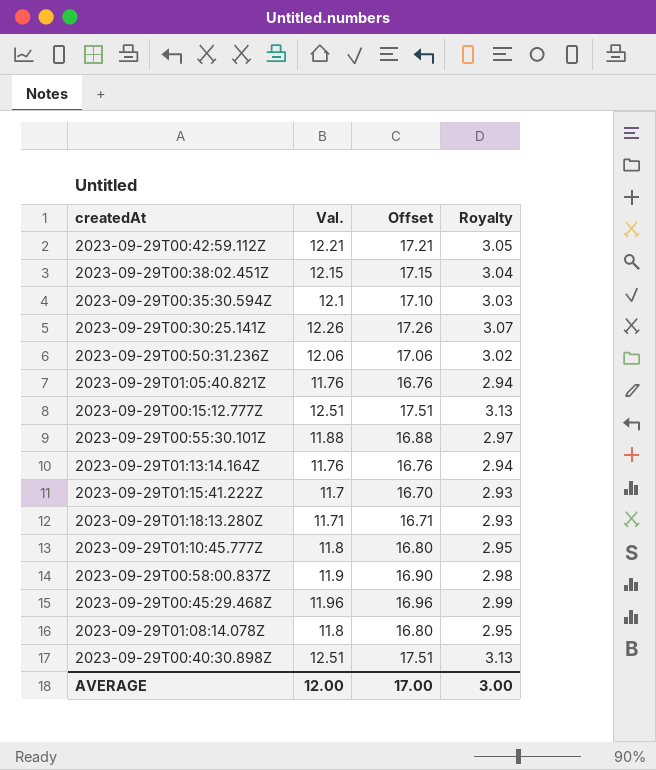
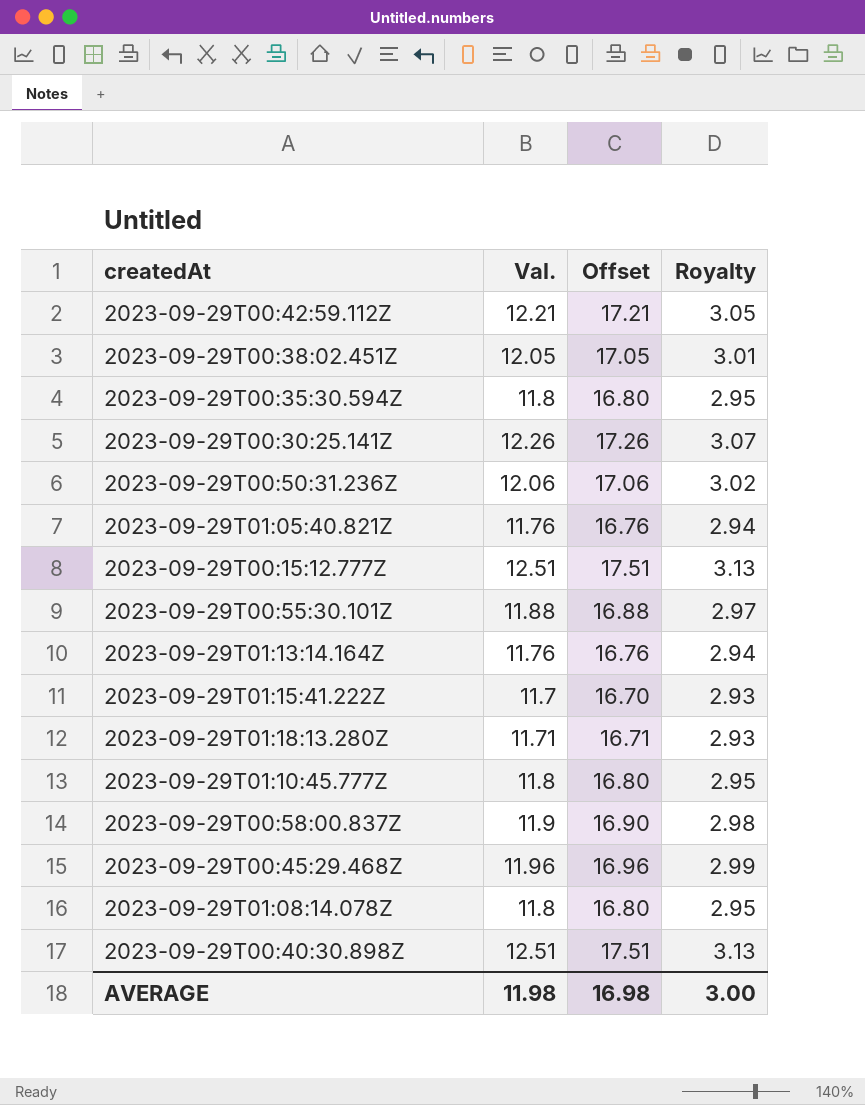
2023-09-29T00:38:02.451Z | Val.: 12.15 -> 12.05
2023-09-29T00:38:02.451Z | Offset: 17.15 -> 17.05
2023-09-29T00:38:02.451Z | Royalty: 3.04 -> 3.01
2023-09-29T00:35:30.594Z | Val.: 12.1 -> 11.8
2023-09-29T00:35:30.594Z | Offset: 17.10 -> 16.80
2023-09-29T00:35:30.594Z | Royalty: 3.03 -> 2.95
AVERAGE | Val.: 12.00 -> 11.98
AVERAGE | Offset: 17.00 -> 16.98

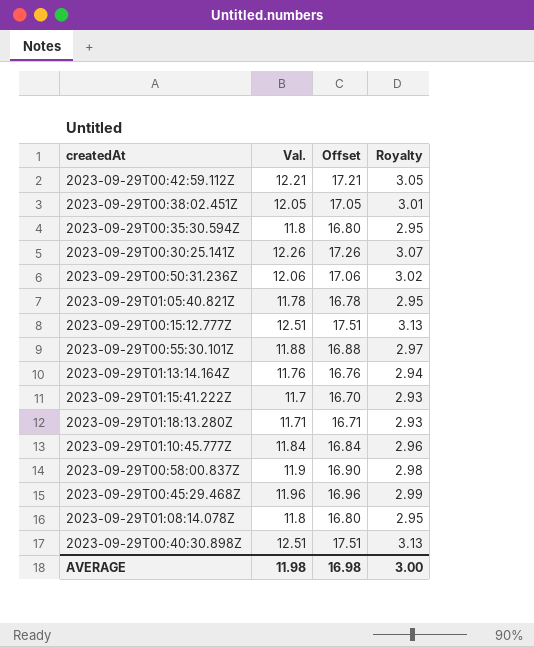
2023-09-29T01:05:40.821Z | Val.: 11.76 -> 11.78
2023-09-29T01:05:40.821Z | Offset: 16.76 -> 16.78
2023-09-29T01:05:40.821Z | Royalty: 2.94 -> 2.95
2023-09-29T01:10:45.777Z | Val.: 11.8 -> 11.84
2023-09-29T01:10:45.777Z | Offset: 16.80 -> 16.84
2023-09-29T01:10:45.777Z | Royalty: 2.95 -> 2.96

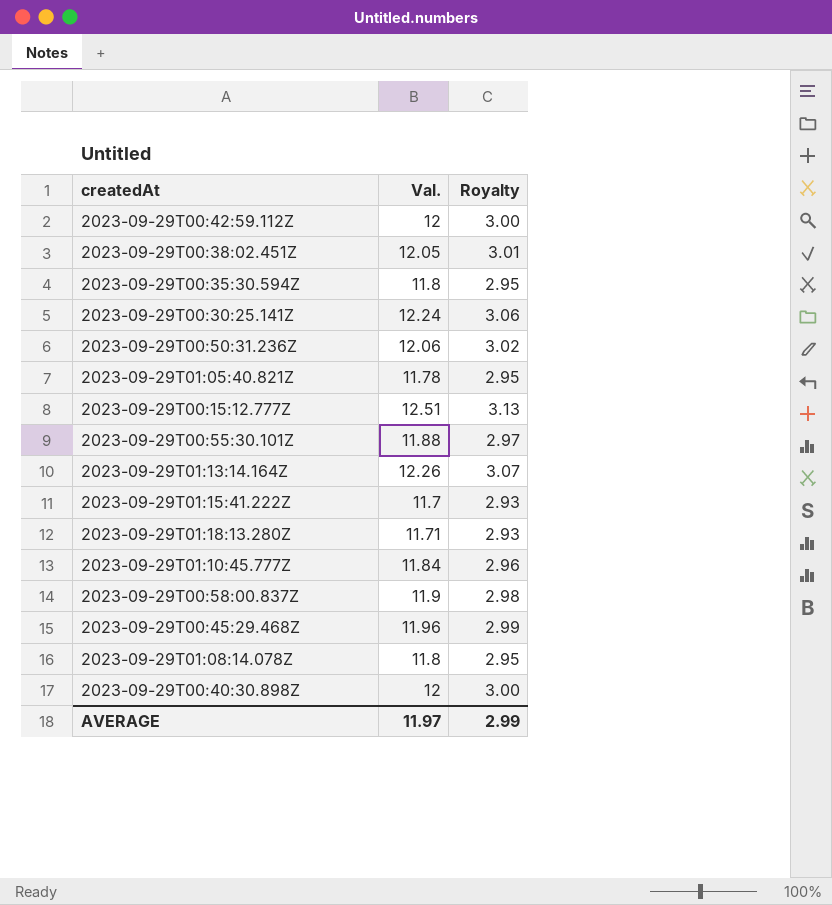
column Offset | formula: [Val.] + 5 -> none
2023-09-29T00:42:59.112Z | Val.: 12.21 -> 12
2023-09-29T00:42:59.112Z | Royalty: 3.05 -> 3.00
2023-09-29T00:30:25.141Z | Val.: 12.26 -> 12.24
2023-09-29T00:30:25.141Z | Royalty: 3.07 -> 3.06
2023-09-29T01:13:14.164Z | Val.: 11.76 -> 12.26
2023-09-29T01:13:14.164Z | Royalty: 2.94 -> 3.07
2023-09-29T00:40:30.898Z | Val.: 12.51 -> 12
2023-09-29T00:40:30.898Z | Royalty: 3.13 -> 3.00
AVERAGE | Val.: 11.98 -> 11.97
AVERAGE | Royalty: 3.00 -> 2.99

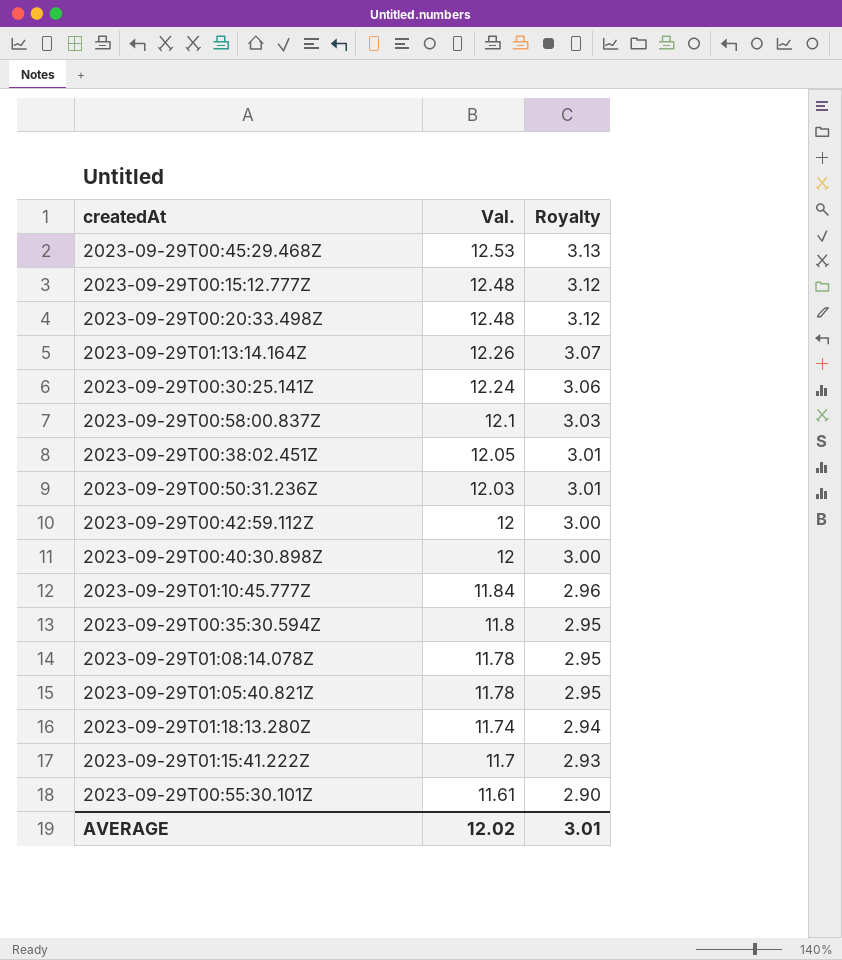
row order: none -> Val. descending
2023-09-29T00:45:29.468Z | Val.: 11.96 -> 12.53
2023-09-29T00:45:29.468Z | Royalty: 2.99 -> 3.13
2023-09-29T00:15:12.777Z | Val.: 12.51 -> 12.48
2023-09-29T00:15:12.777Z | Royalty: 3.13 -> 3.12
row 2023-09-29T00:20:33.498Z: none -> 12.48 | 3.12
2023-09-29T00:58:00.837Z | Val.: 11.9 -> 12.1
2023-09-29T00:58:00.837Z | Royalty: 2.98 -> 3.03
2023-09-29T00:50:31.236Z | Val.: 12.06 -> 12.03
2023-09-29T00:50:31.236Z | Royalty: 3.02 -> 3.01
2023-09-29T01:08:14.078Z | Val.: 11.8 -> 11.78
2023-09-29T01:18:13.280Z | Val.: 11.71 -> 11.74
2023-09-29T01:18:13.280Z | Royalty: 2.93 -> 2.94
2023-09-29T00:55:30.101Z | Val.: 11.88 -> 11.61
2023-09-29T00:55:30.101Z | Royalty: 2.97 -> 2.90
AVERAGE | Val.: 11.97 -> 12.02
AVERAGE | Royalty: 2.99 -> 3.01

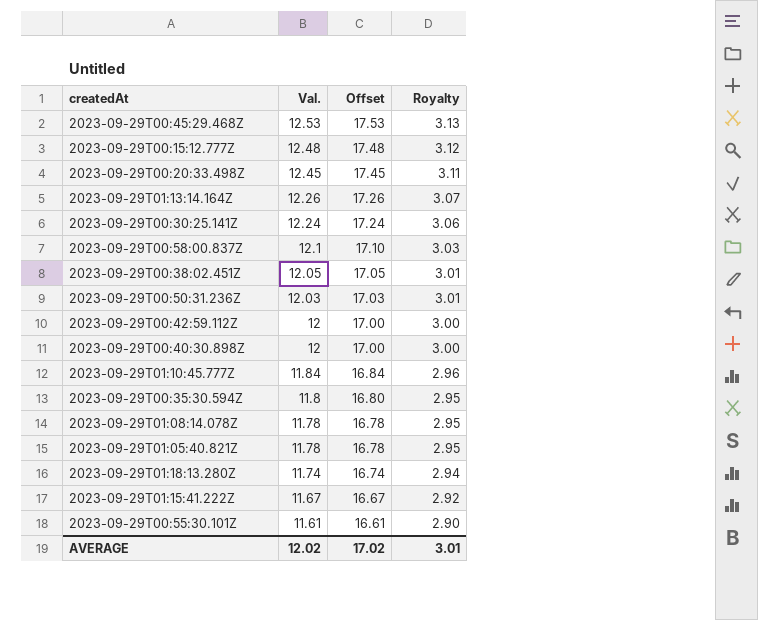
column Offset | formula: none -> [Val.] + 5
2023-09-29T00:20:33.498Z | Val.: 12.48 -> 12.45
2023-09-29T00:20:33.498Z | Royalty: 3.12 -> 3.11
2023-09-29T01:15:41.222Z | Val.: 11.7 -> 11.67
2023-09-29T01:15:41.222Z | Royalty: 2.93 -> 2.92

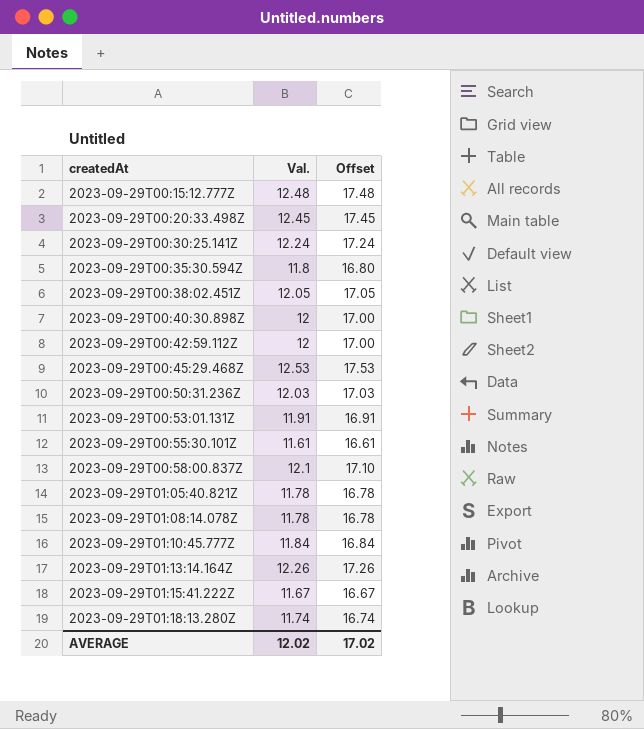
row order: Val. descending -> createdAt ascending
column Royalty | formula: [Val.] * 0.25 -> none
row 2023-09-29T00:53:01.131Z: none -> 11.91 | 16.91

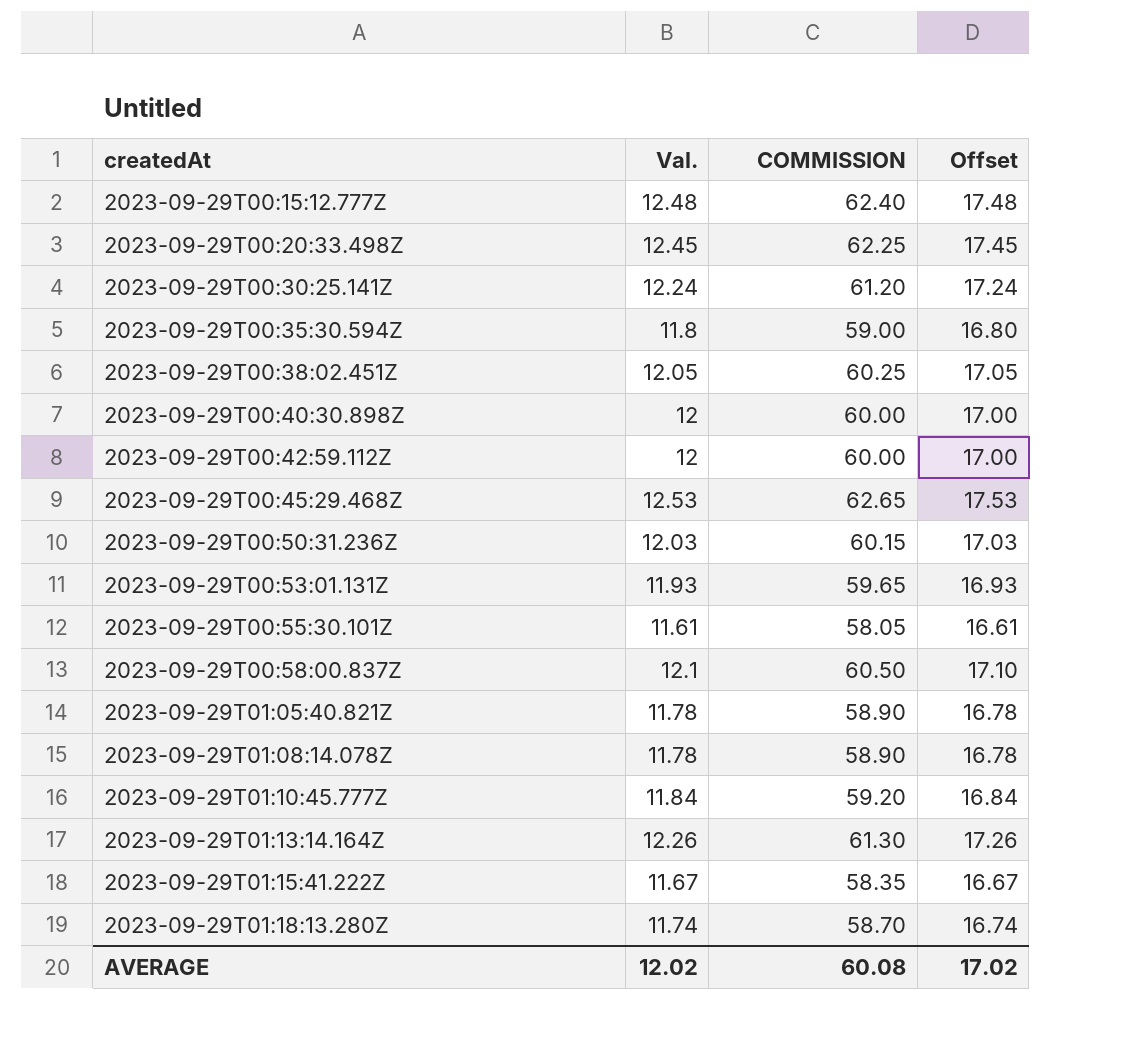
column COMMISSION | formula: none -> [Val.] * 5
2023-09-29T00:53:01.131Z | Val.: 11.91 -> 11.93
2023-09-29T00:53:01.131Z | Offset: 16.91 -> 16.93

